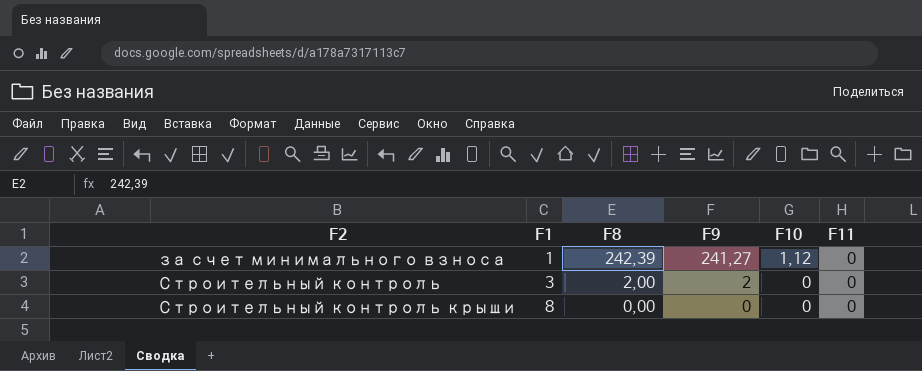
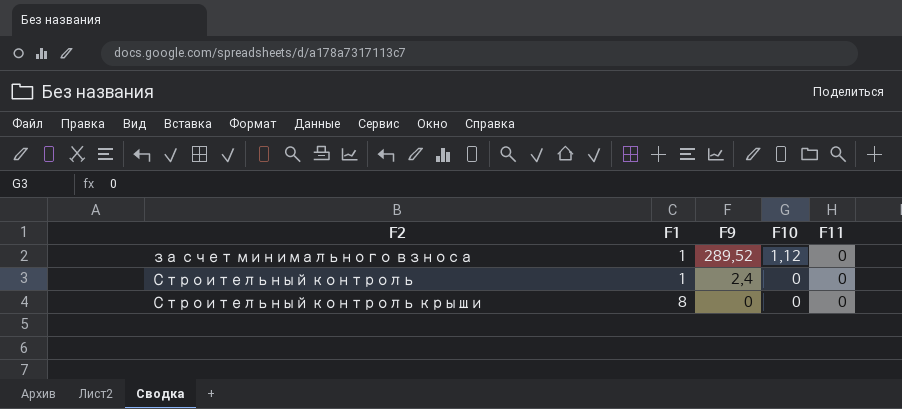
column F8 | position: 3 -> none
за счет минимального взноса | F9: 241,27 -> 289,52
Строительный контроль | F1: 3 -> 1
Строительный контроль | F9: 2 -> 2,4

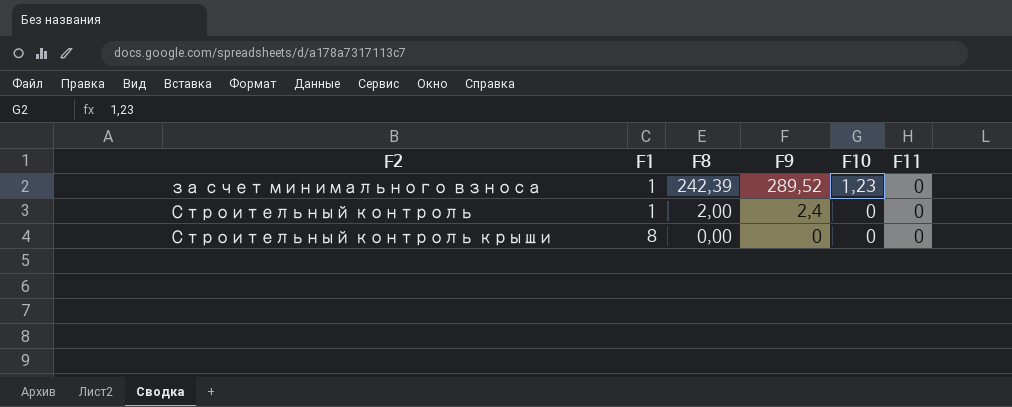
column F8 | position: none -> 3
за счет минимального взноса | F10: 1,12 -> 1,23

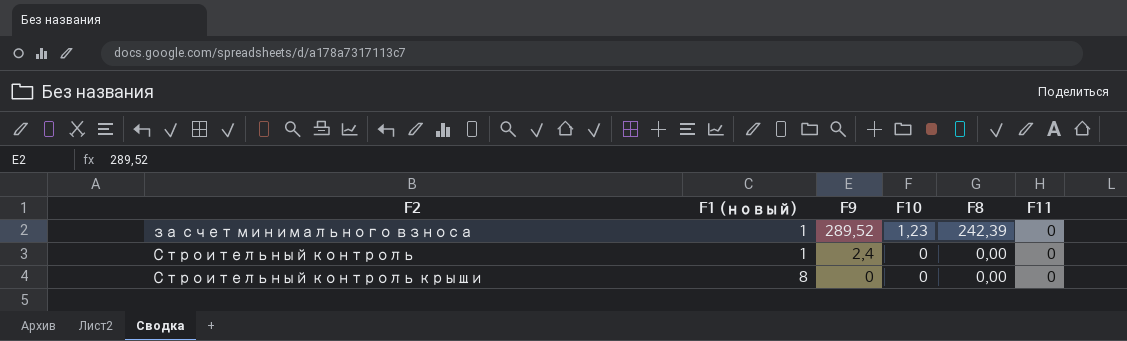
column name: F1 -> F1 (новый)
column F8 | position: 3 -> 5
Строительный контроль | F8: 2,00 -> 0,00

